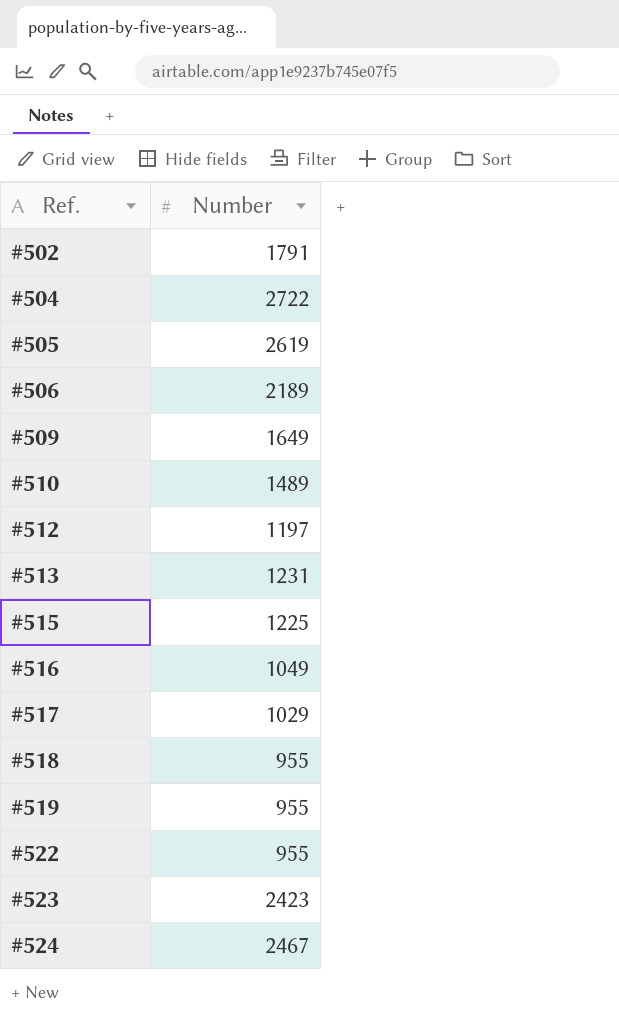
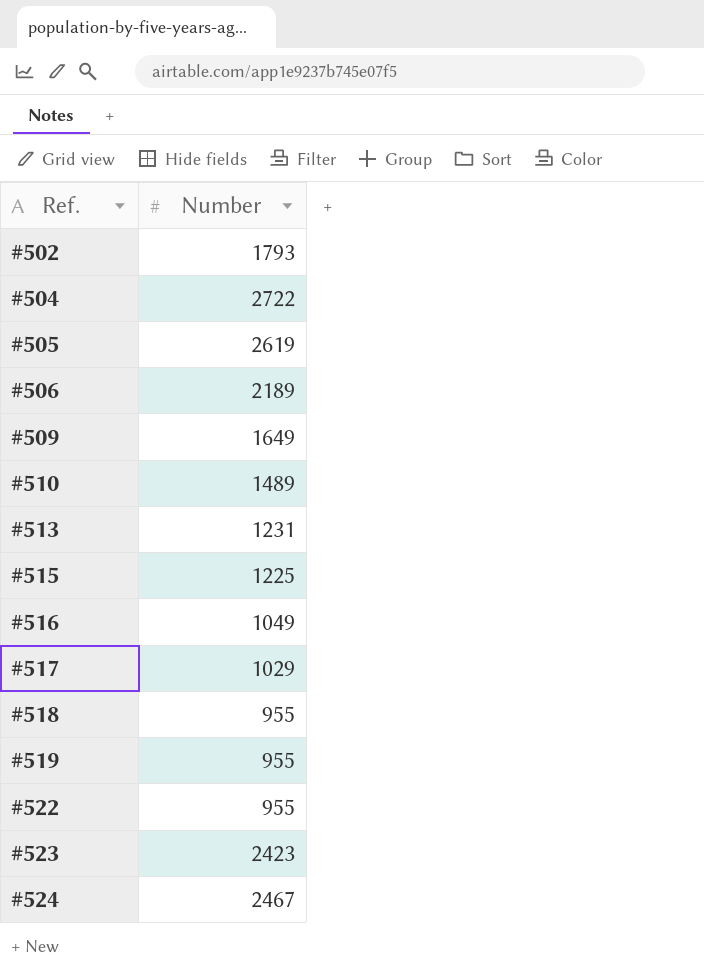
row #512: 1197 -> none
#502 | Number: 1791 -> 1793

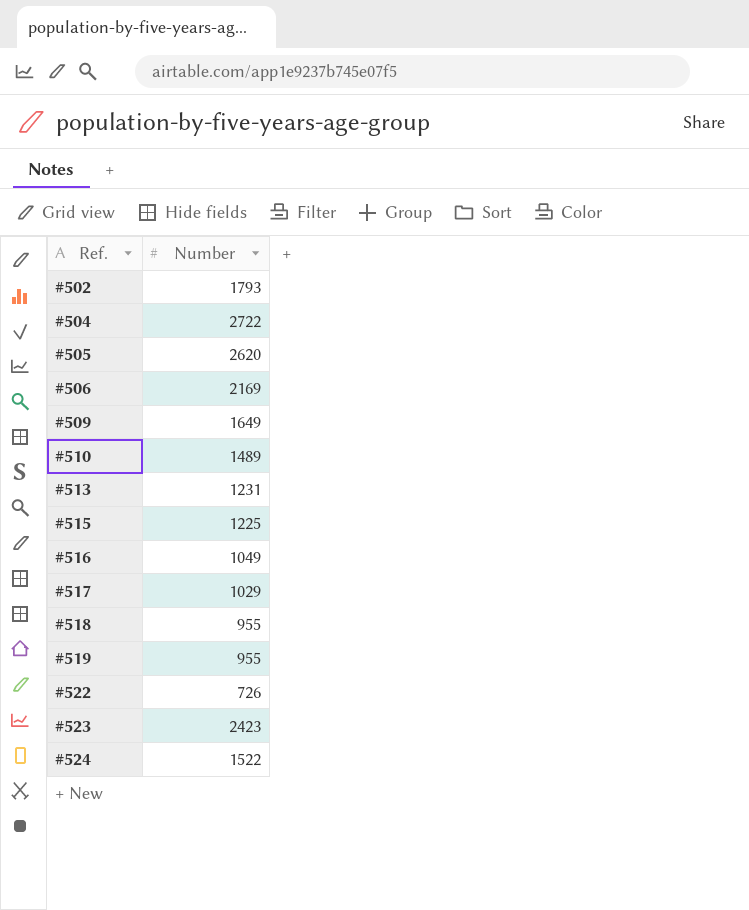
#505 | Number: 2619 -> 2620
#506 | Number: 2189 -> 2169
#522 | Number: 955 -> 726
#524 | Number: 2467 -> 1522

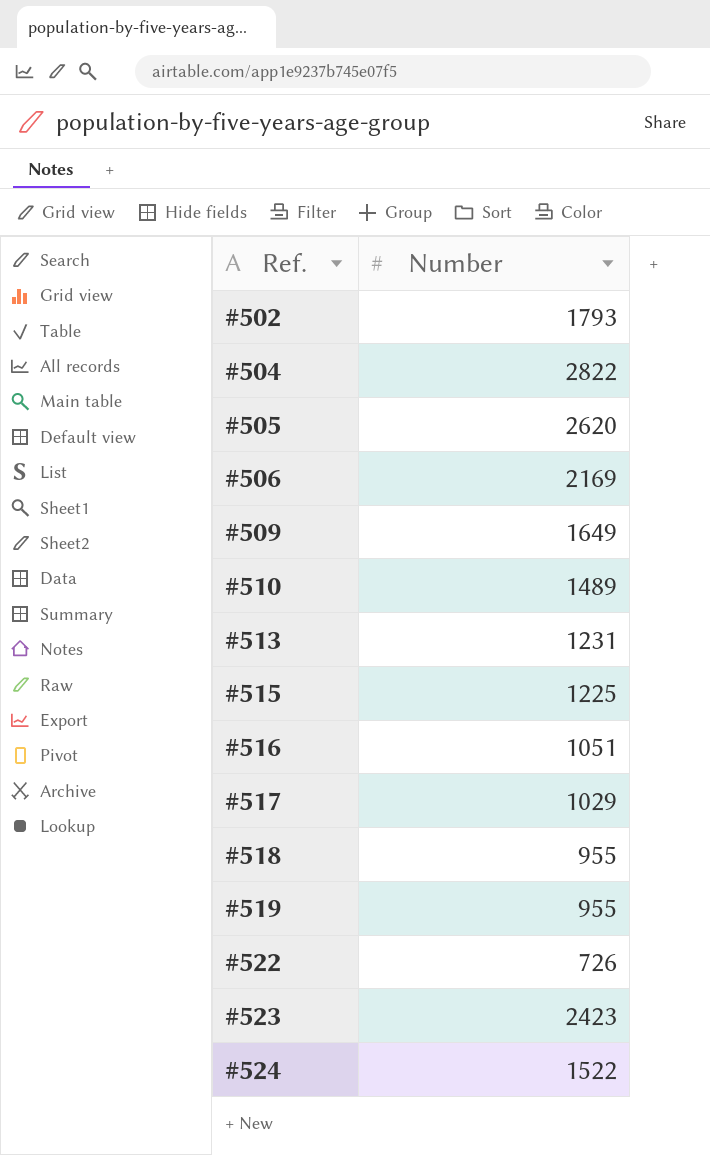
#504 | Number: 2722 -> 2822
#516 | Number: 1049 -> 1051

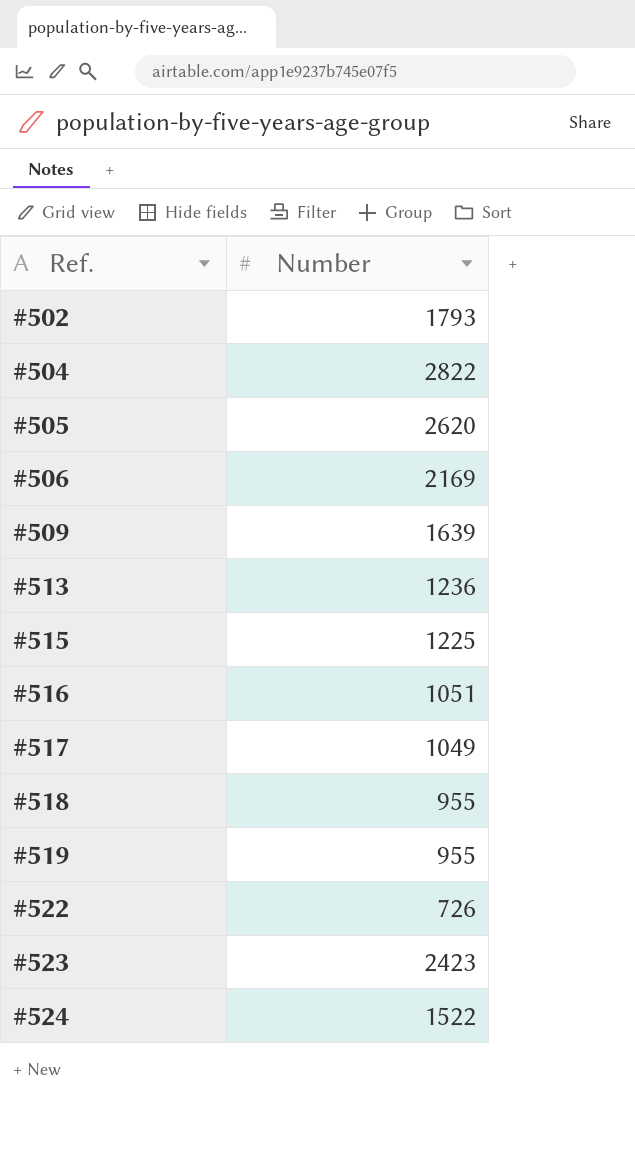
row #510: 1489 -> none
#509 | Number: 1649 -> 1639
#513 | Number: 1231 -> 1236
#517 | Number: 1029 -> 1049

